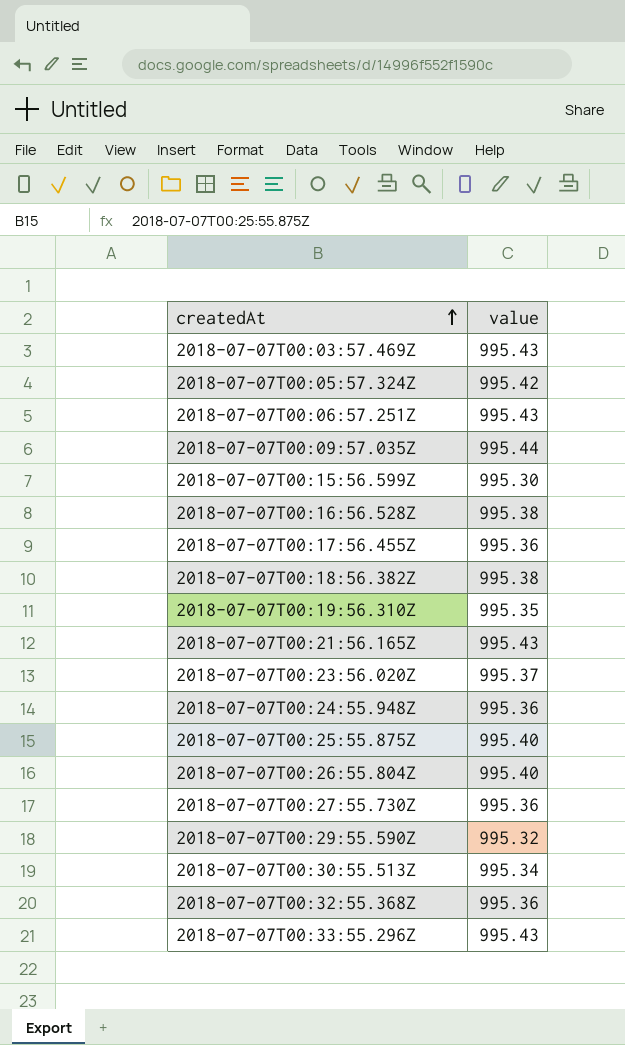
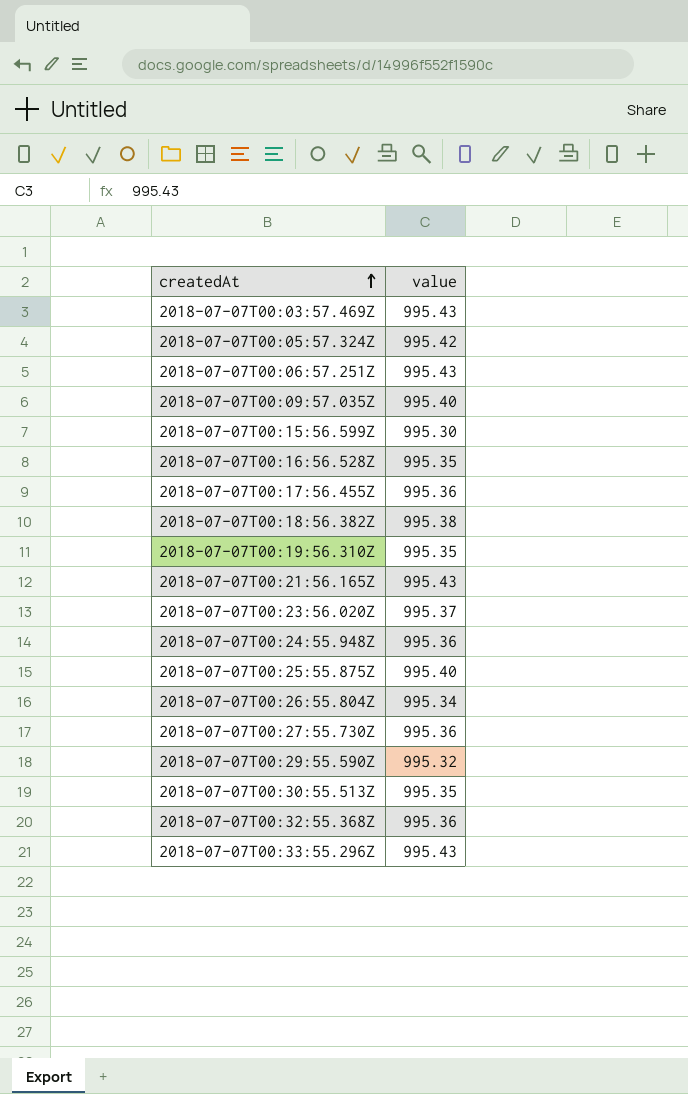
2018-07-07T00:09:57.035Z | value: 995.44 -> 995.40
2018-07-07T00:16:56.528Z | value: 995.38 -> 995.35
2018-07-07T00:26:55.804Z | value: 995.40 -> 995.34
2018-07-07T00:30:55.513Z | value: 995.34 -> 995.35

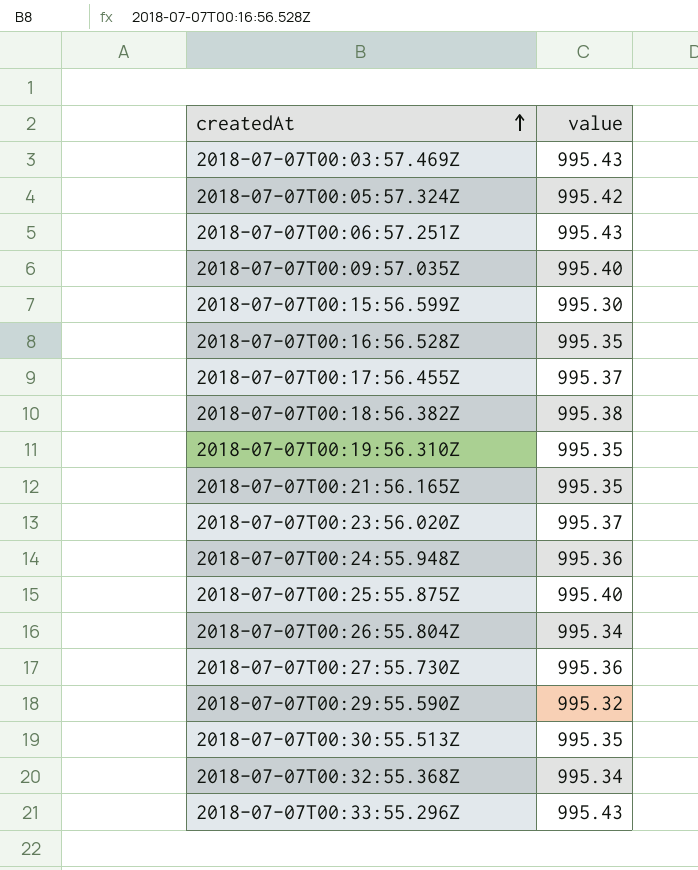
2018-07-07T00:17:56.455Z | value: 995.36 -> 995.37
2018-07-07T00:21:56.165Z | value: 995.43 -> 995.35
2018-07-07T00:32:55.368Z | value: 995.36 -> 995.34

